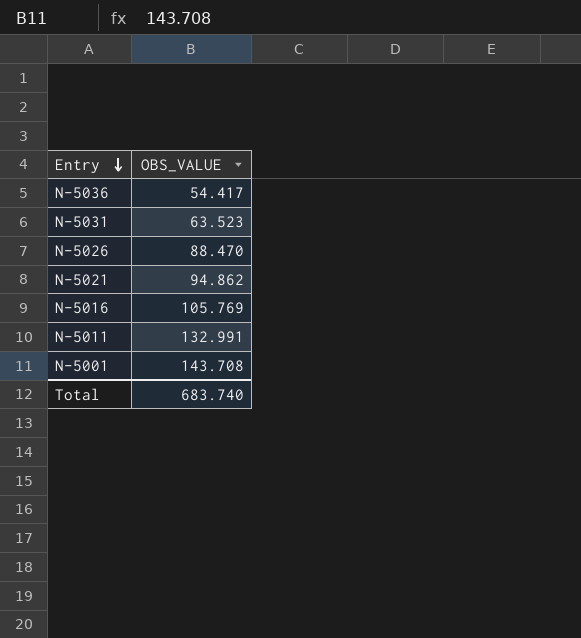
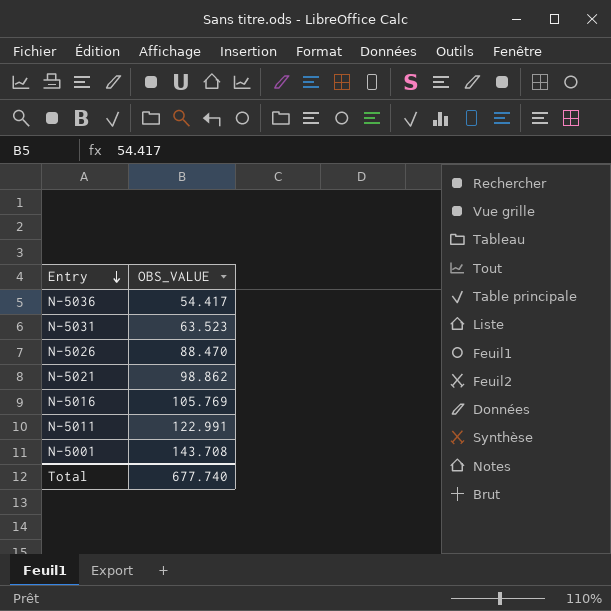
N-5021 | OBS_VALUE: 94.862 -> 98.862
N-5011 | OBS_VALUE: 132.991 -> 122.991
Total | OBS_VALUE: 683.740 -> 677.740

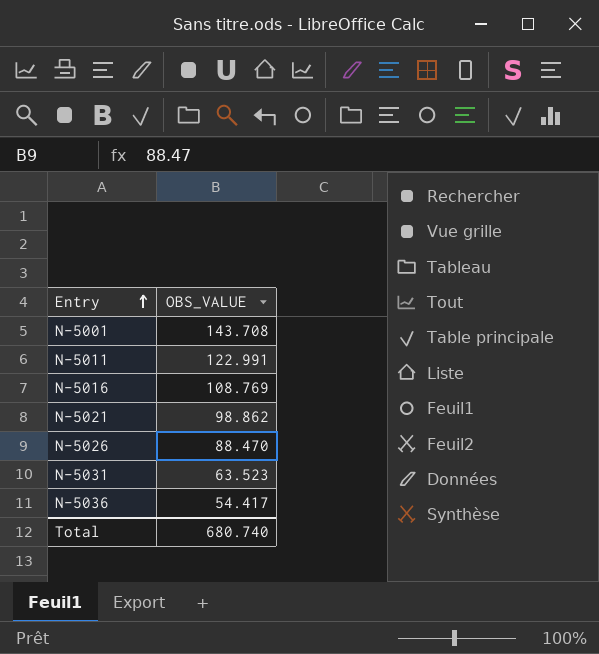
row order: Entry descending -> Entry ascending
N-5016 | OBS_VALUE: 105.769 -> 108.769
Total | OBS_VALUE: 677.740 -> 680.740

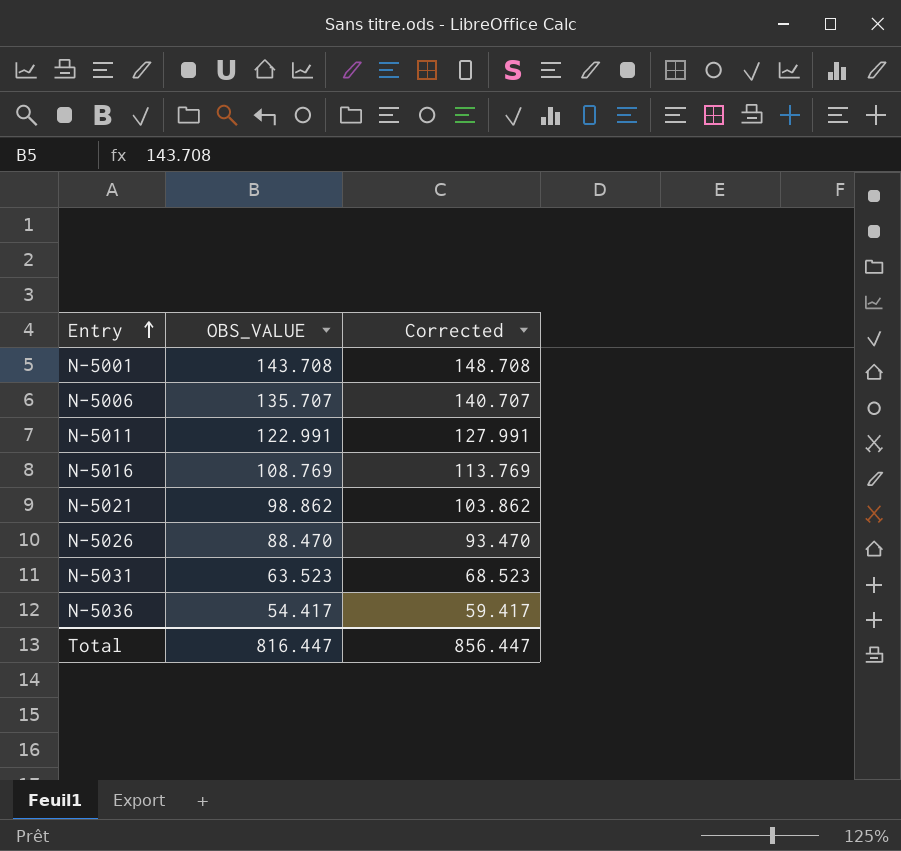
column Corrected | formula: none -> [OBS_VALUE] + 5
row N-5006: none -> 135.707 | 140.707
Total | OBS_VALUE: 680.740 -> 816.447

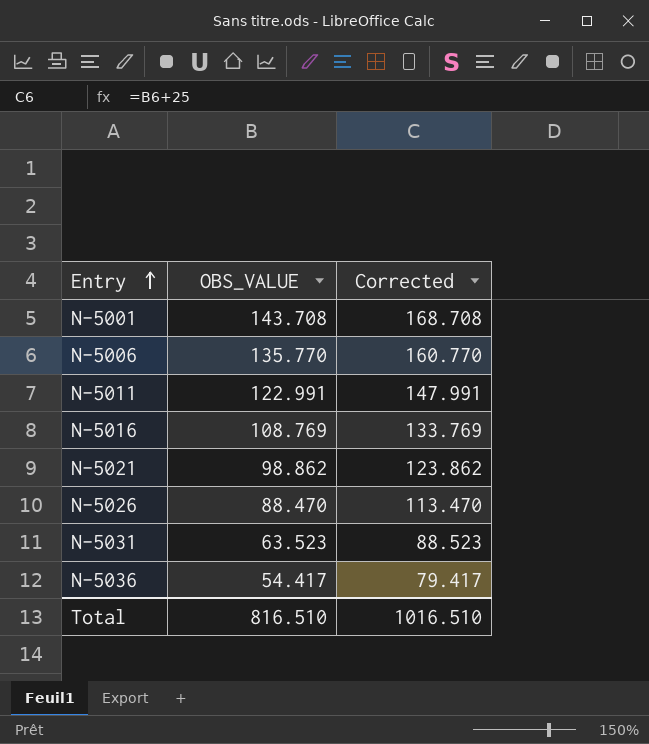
column Corrected | formula: [OBS_VALUE] + 5 -> [OBS_VALUE] + 25
N-5006 | OBS_VALUE: 135.707 -> 135.770
Total | OBS_VALUE: 816.447 -> 816.510
Total | Corrected: 856.447 -> 1016.510

